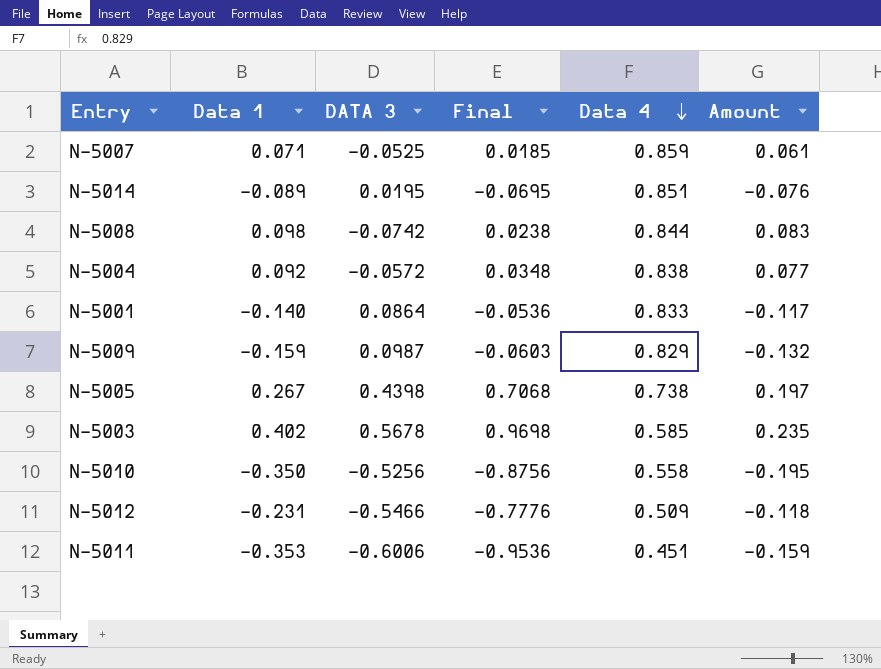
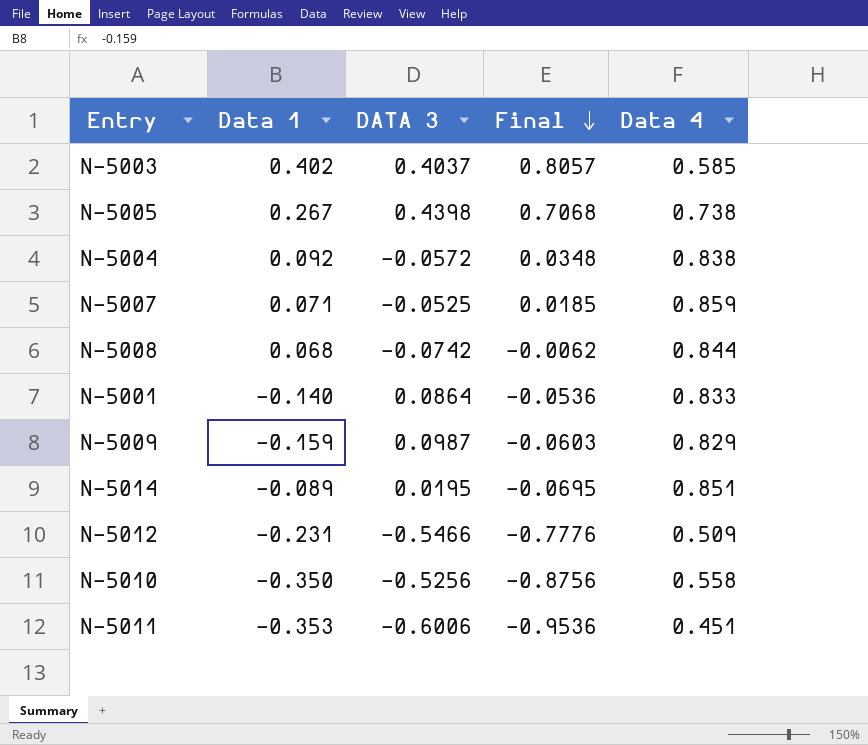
row order: Data 4 descending -> Final descending
column Amount | formula: [Data 1] * [Data 4] -> none
N-5003 | DATA 3: 0.5678 -> 0.4037
N-5003 | Final: 0.9698 -> 0.8057
N-5008 | Data 1: 0.098 -> 0.068
N-5008 | Final: 0.0238 -> -0.0062

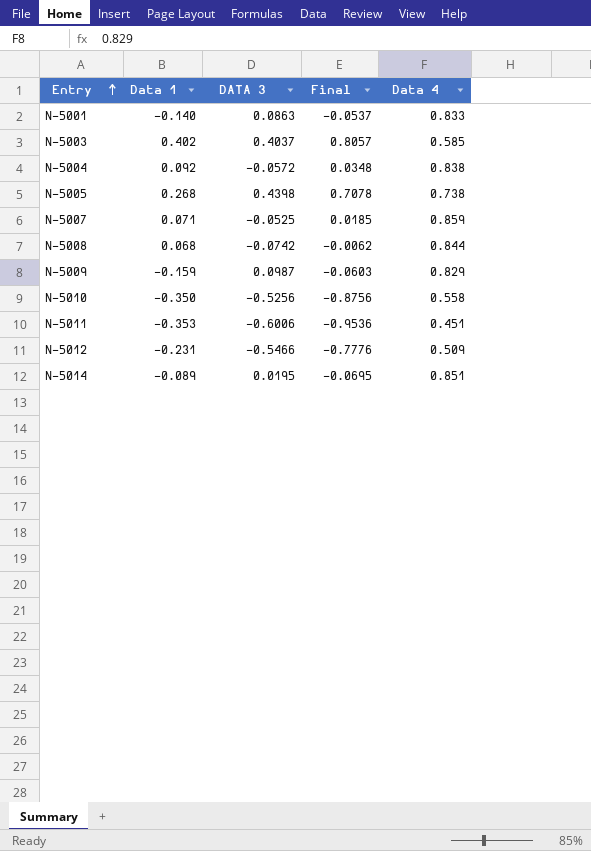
row order: Final descending -> Entry ascending
N-5001 | DATA 3: 0.0864 -> 0.0863
N-5001 | Final: -0.0536 -> -0.0537
N-5005 | Data 1: 0.267 -> 0.268
N-5005 | Final: 0.7068 -> 0.7078

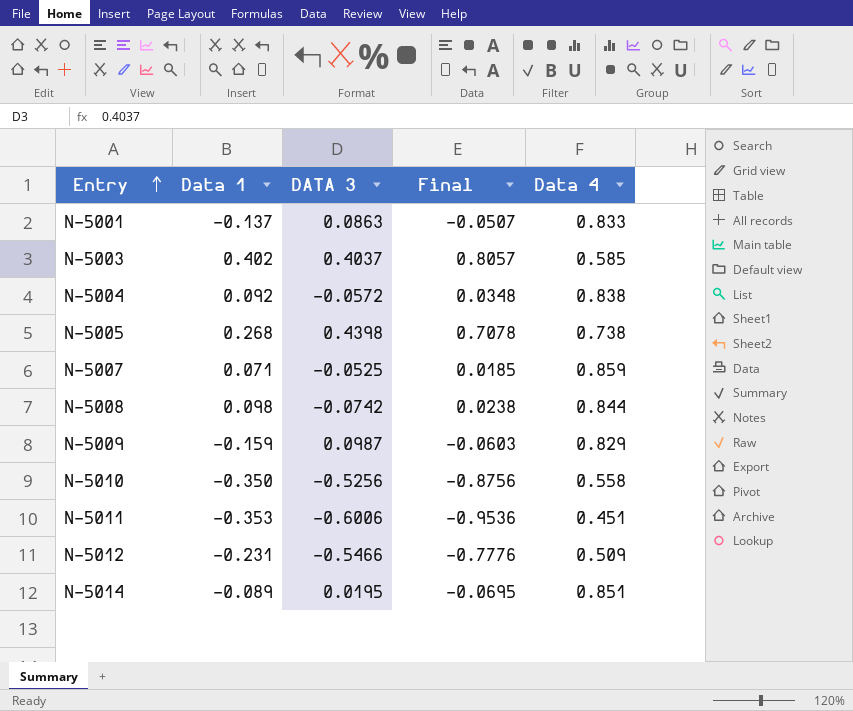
N-5001 | Data 1: -0.140 -> -0.137
N-5001 | Final: -0.0537 -> -0.0507
N-5008 | Data 1: 0.068 -> 0.098
N-5008 | Final: -0.0062 -> 0.0238

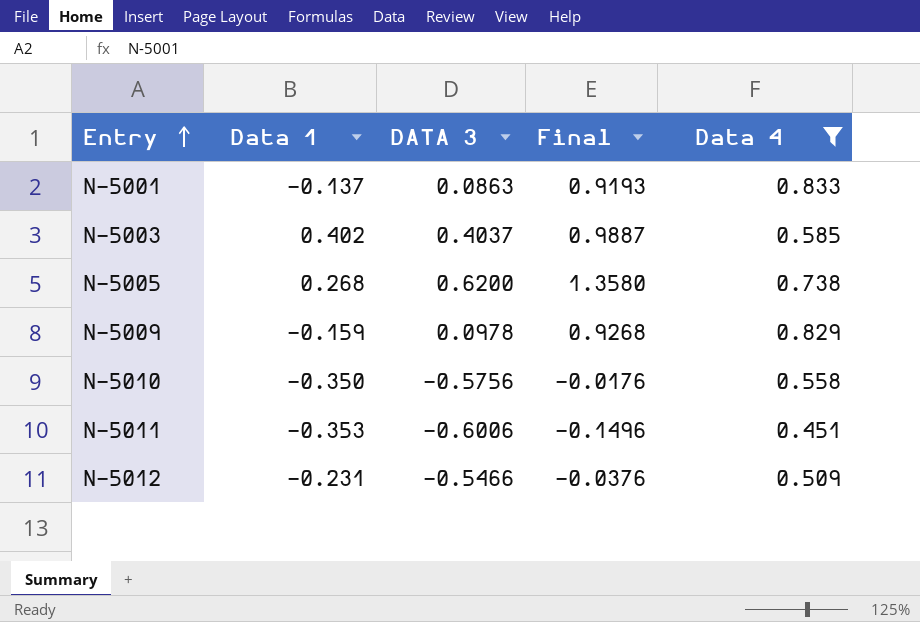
filter: none -> Data 4 <= 0.833
column Final | formula: [Data 1] + [DATA 3] -> [DATA 3] + [Data 4]
N-5005 | DATA 3: 0.4398 -> 0.6200
N-5009 | DATA 3: 0.0987 -> 0.0978
N-5010 | DATA 3: -0.5256 -> -0.5756

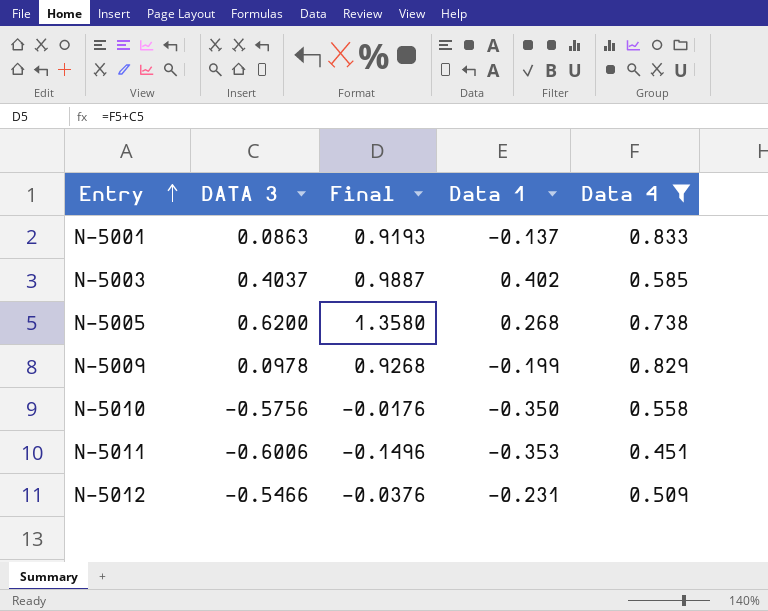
column Data 1 | position: 2 -> 4
N-5009 | Data 1: -0.159 -> -0.199

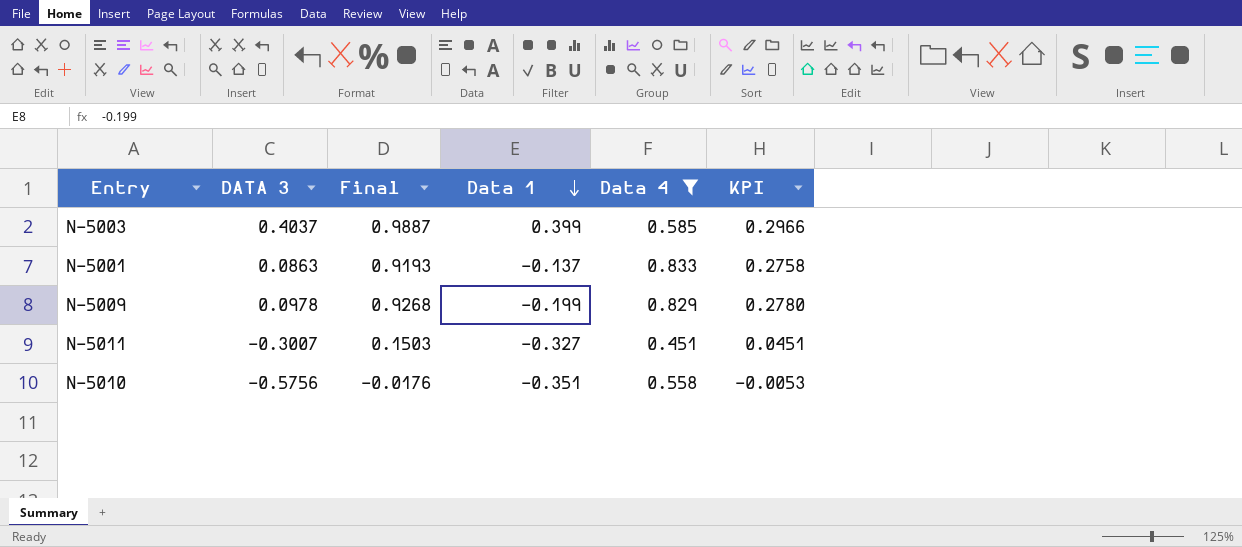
row order: Entry ascending -> Data 1 descending
column KPI | formula: none -> [Final] * 0.3
row N-5005: 0.6200 | 1.3580 | 0.268 | 0.738 -> none
row N-5012: -0.5466 | -0.0376 | -0.231 | 0.509 -> none
N-5003 | Data 1: 0.402 -> 0.399
N-5011 | DATA 3: -0.6006 -> -0.3007
N-5011 | Final: -0.1496 -> 0.1503
N-5011 | Data 1: -0.353 -> -0.327
N-5010 | Data 1: -0.350 -> -0.351

